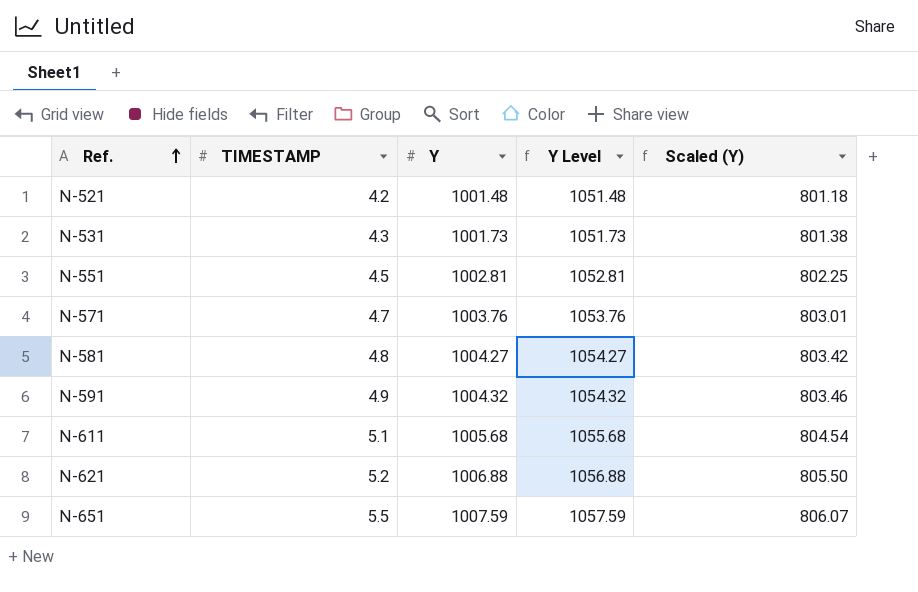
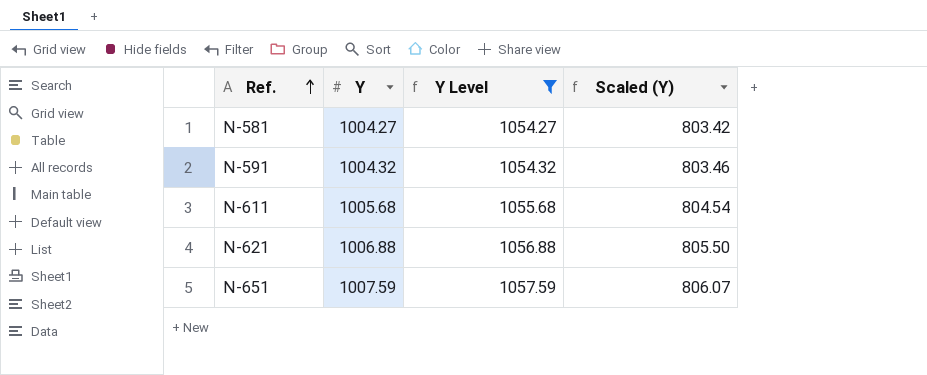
filter: none -> Y Level >= 1054.27
column TIMESTAMP | position: 2 -> none

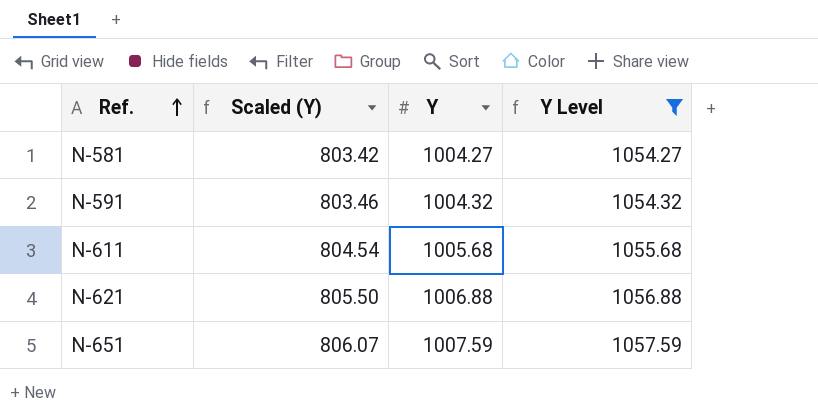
column Scaled (Y) | position: 4 -> 2

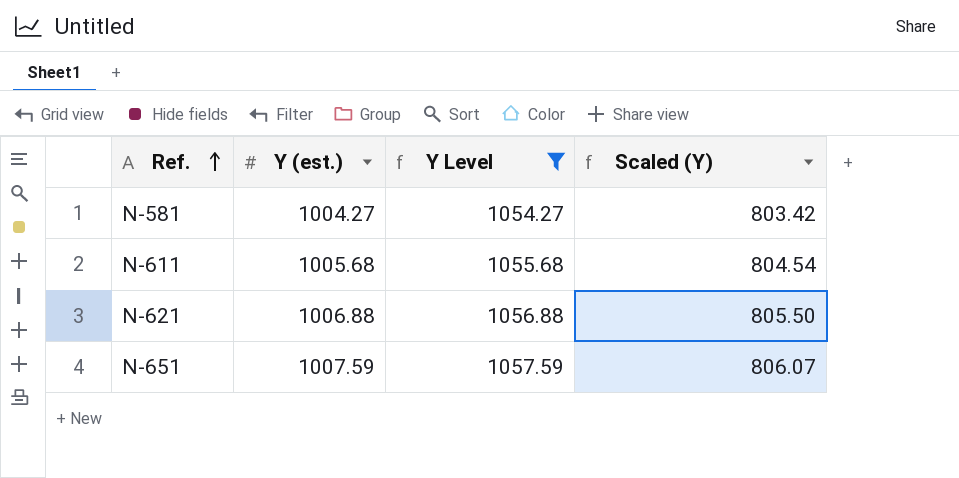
column name: Y -> Y (est.)
column Scaled (Y) | position: 2 -> 4
row N-591: 803.46 | 1004.32 | 1054.32 -> none

